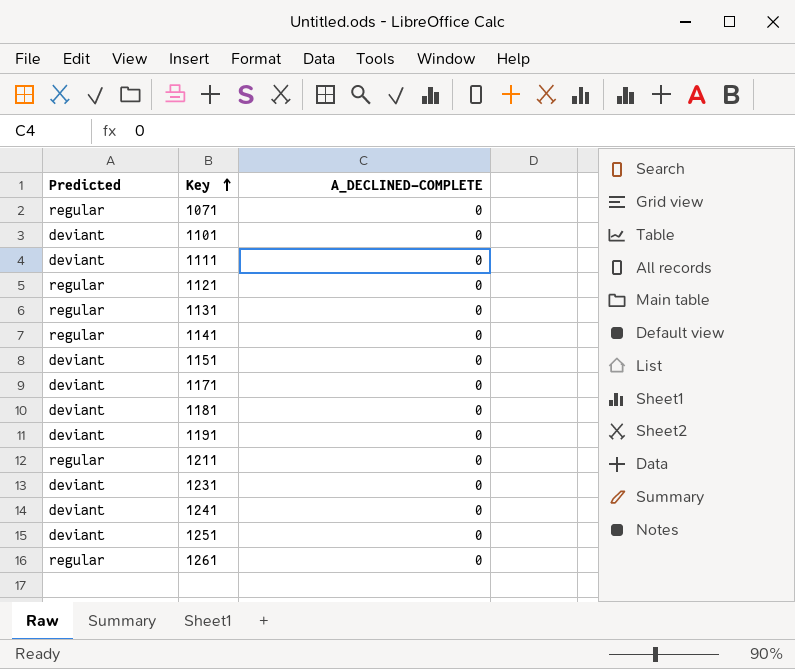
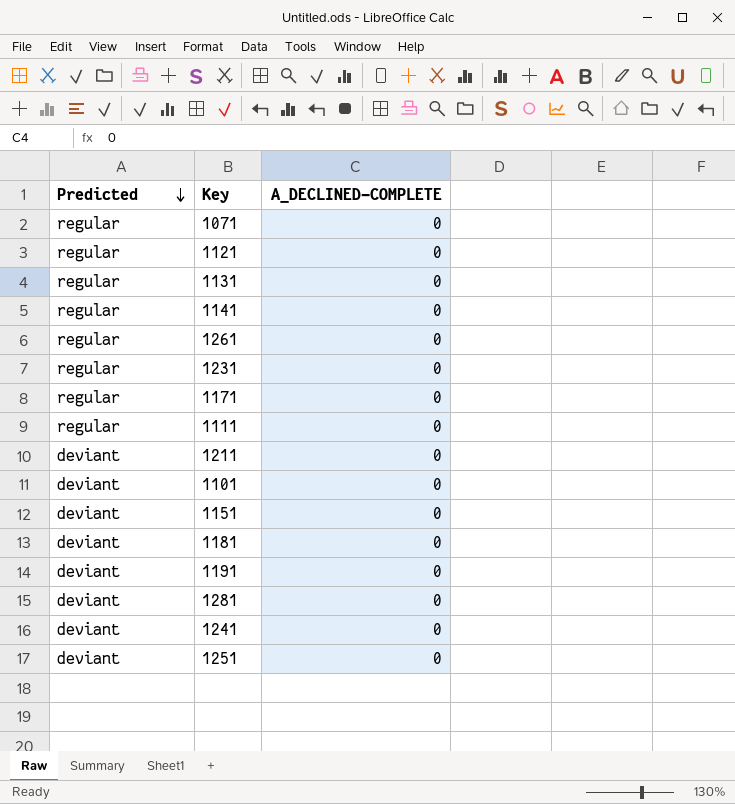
row order: Key ascending -> Predicted descending
1231 | Predicted: deviant -> regular
1171 | Predicted: deviant -> regular
1111 | Predicted: deviant -> regular
1211 | Predicted: regular -> deviant
row 1281: none -> deviant | 0

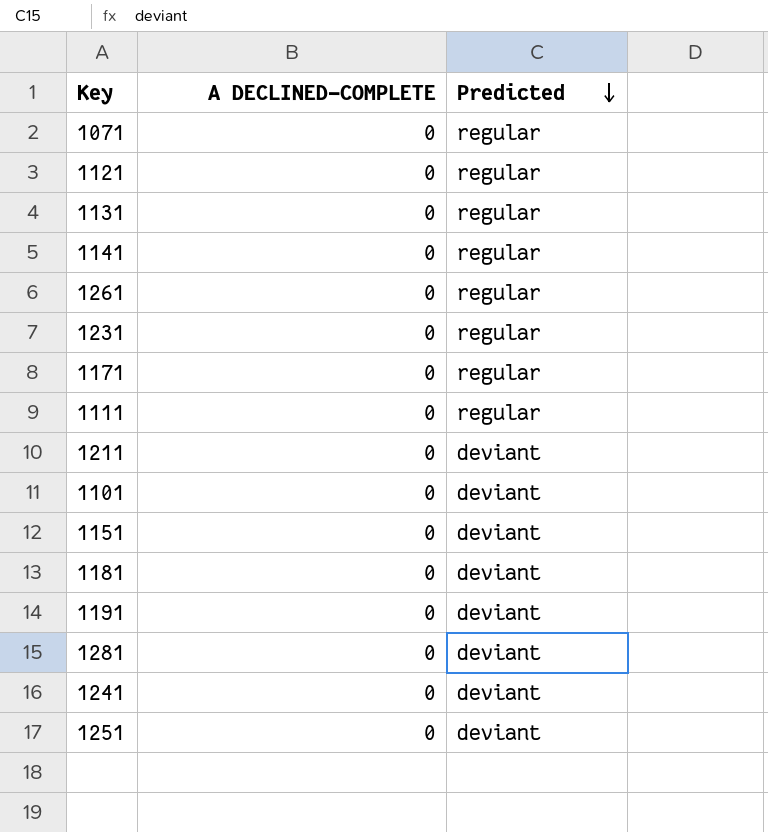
column name: A_DECLINED-COMPLETE -> A DECLINED-COMPLETE
column Predicted | position: 1 -> 3

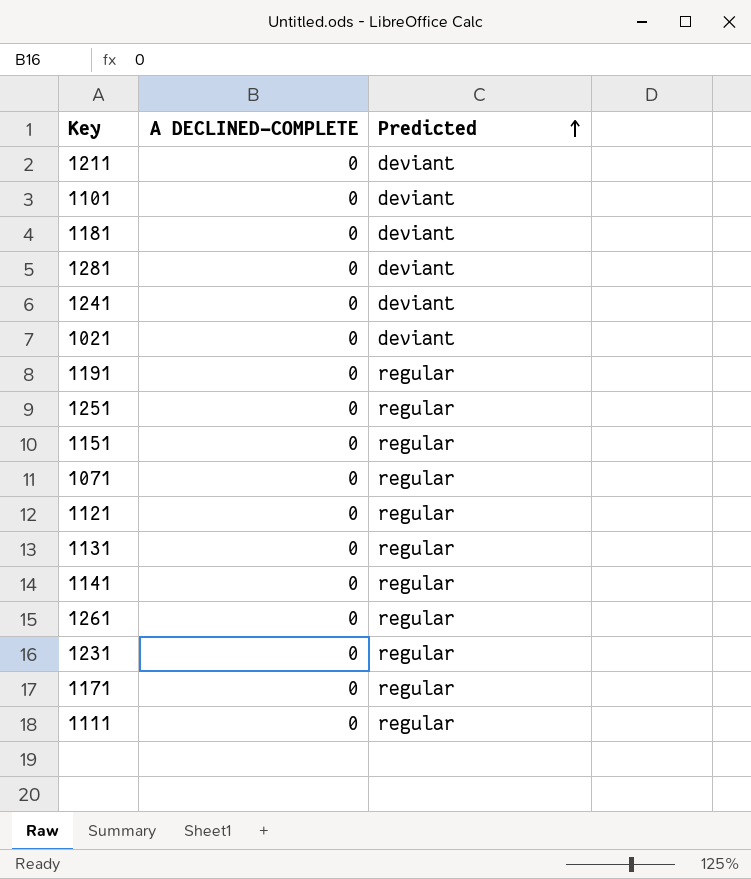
row order: Predicted descending -> Predicted ascending
row 1021: none -> 0 | deviant
1191 | Predicted: deviant -> regular
1251 | Predicted: deviant -> regular
1151 | Predicted: deviant -> regular

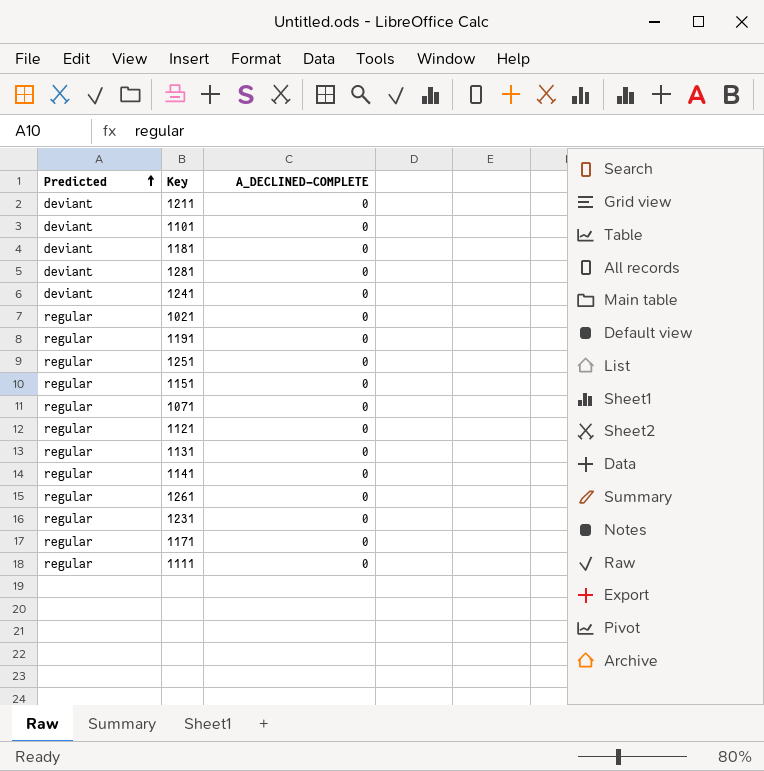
column Predicted | position: 3 -> 1
column name: A DECLINED-COMPLETE -> A_DECLINED-COMPLETE
1021 | Predicted: deviant -> regular

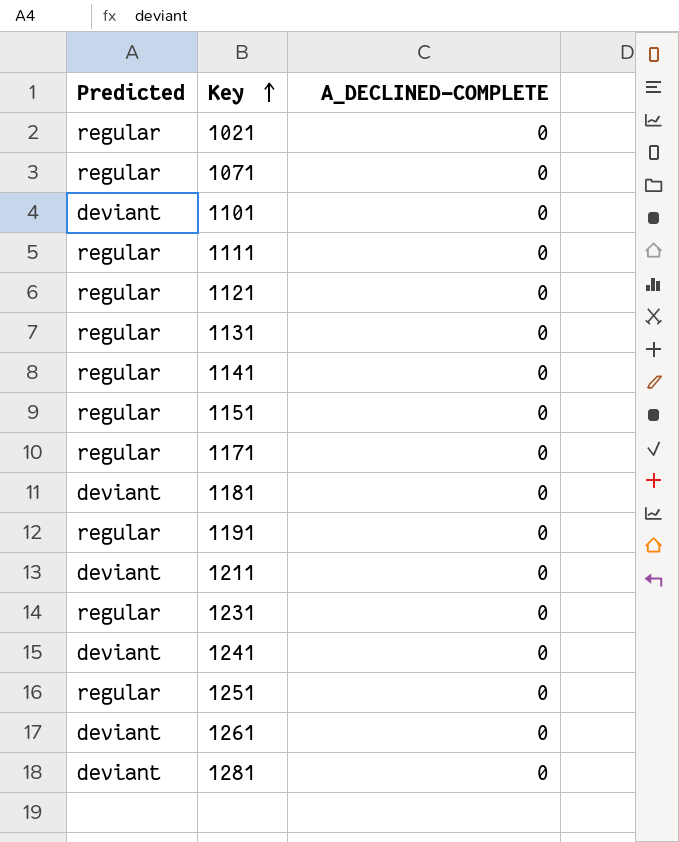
row order: Predicted ascending -> Key ascending
1261 | Predicted: regular -> deviant

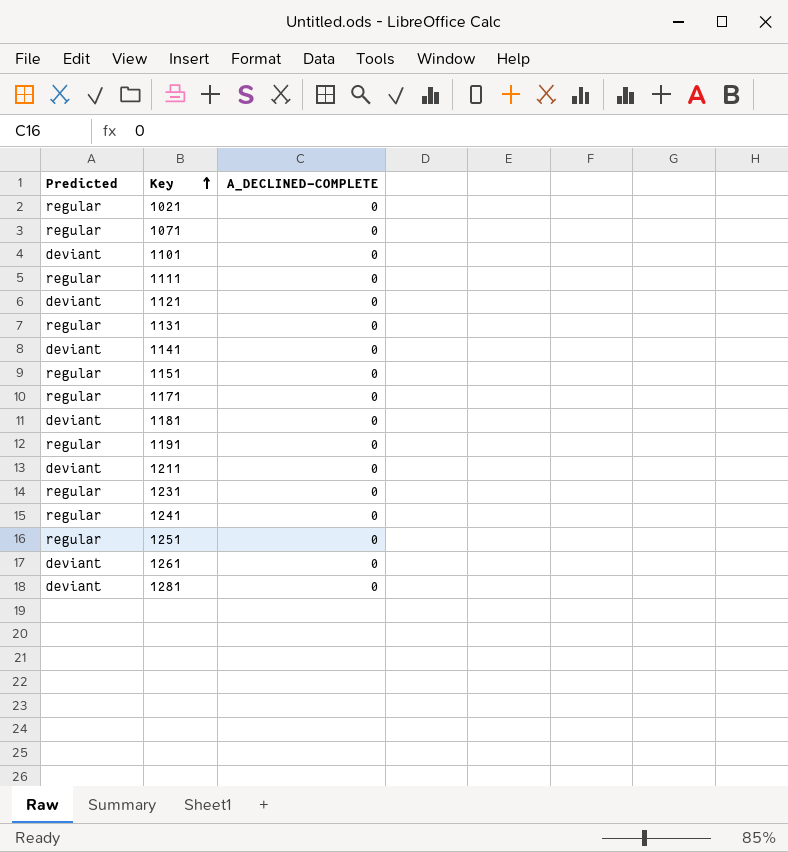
1121 | Predicted: regular -> deviant
1141 | Predicted: regular -> deviant
1241 | Predicted: deviant -> regular

